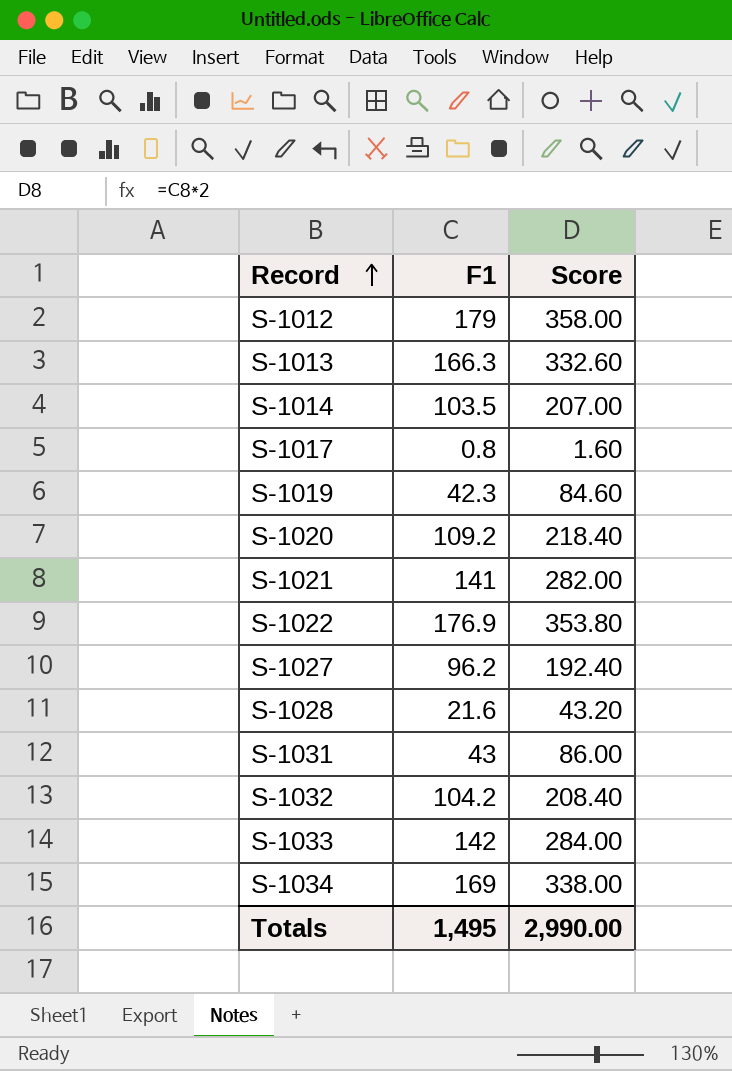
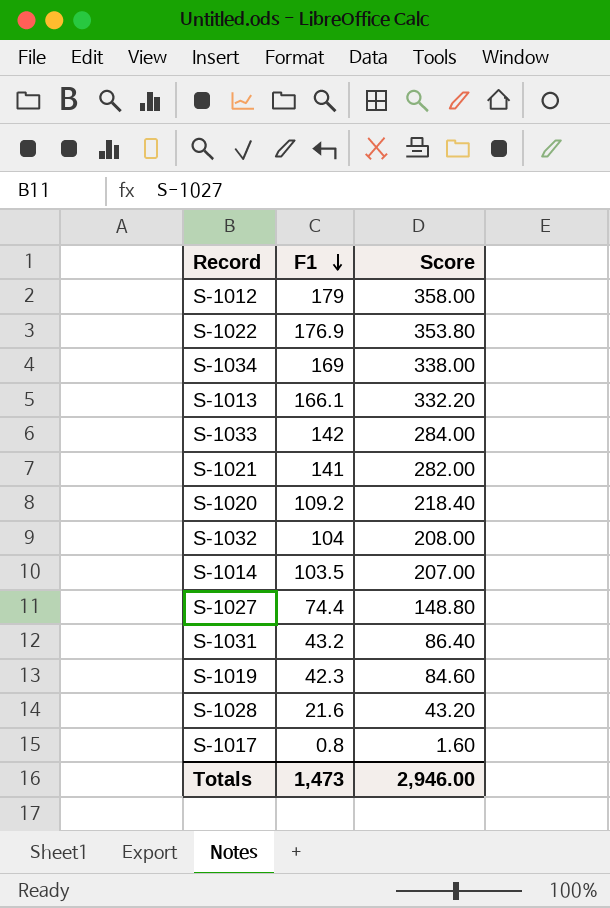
row order: Record ascending -> F1 descending
S-1013 | F1: 166.3 -> 166.1
S-1013 | Score: 332.60 -> 332.20
S-1032 | F1: 104.2 -> 104
S-1032 | Score: 208.40 -> 208.00
S-1027 | F1: 96.2 -> 74.4
S-1027 | Score: 192.40 -> 148.80
S-1031 | F1: 43 -> 43.2
S-1031 | Score: 86.00 -> 86.40
Totals | F1: 1,495 -> 1,473
Totals | Score: 2,990.00 -> 2,946.00

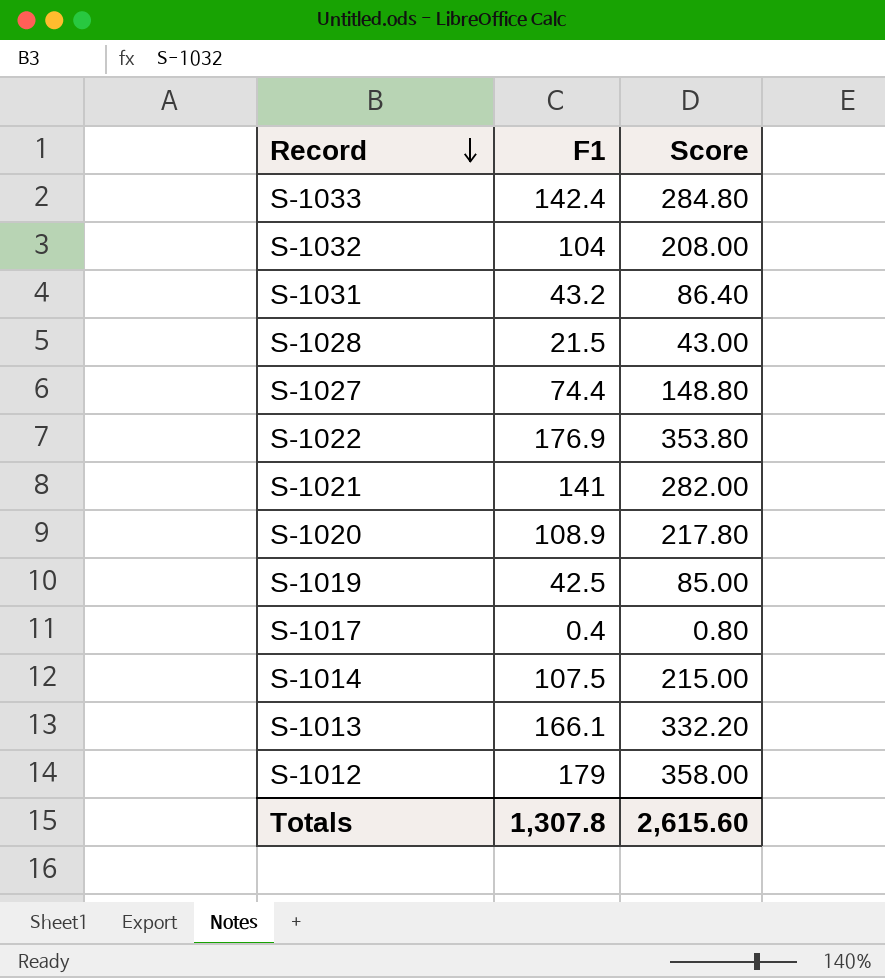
row order: F1 descending -> Record descending
row S-1034: 169 | 338.00 -> none
S-1033 | F1: 142 -> 142.4
S-1033 | Score: 284.00 -> 284.80
S-1028 | F1: 21.6 -> 21.5
S-1028 | Score: 43.20 -> 43.00
S-1020 | F1: 109.2 -> 108.9
S-1020 | Score: 218.40 -> 217.80
S-1019 | F1: 42.3 -> 42.5
S-1019 | Score: 84.60 -> 85.00
S-1017 | F1: 0.8 -> 0.4
S-1017 | Score: 1.60 -> 0.80
S-1014 | F1: 103.5 -> 107.5
S-1014 | Score: 207.00 -> 215.00
Totals | F1: 1,473 -> 1,307.8
Totals | Score: 2,946.00 -> 2,615.60

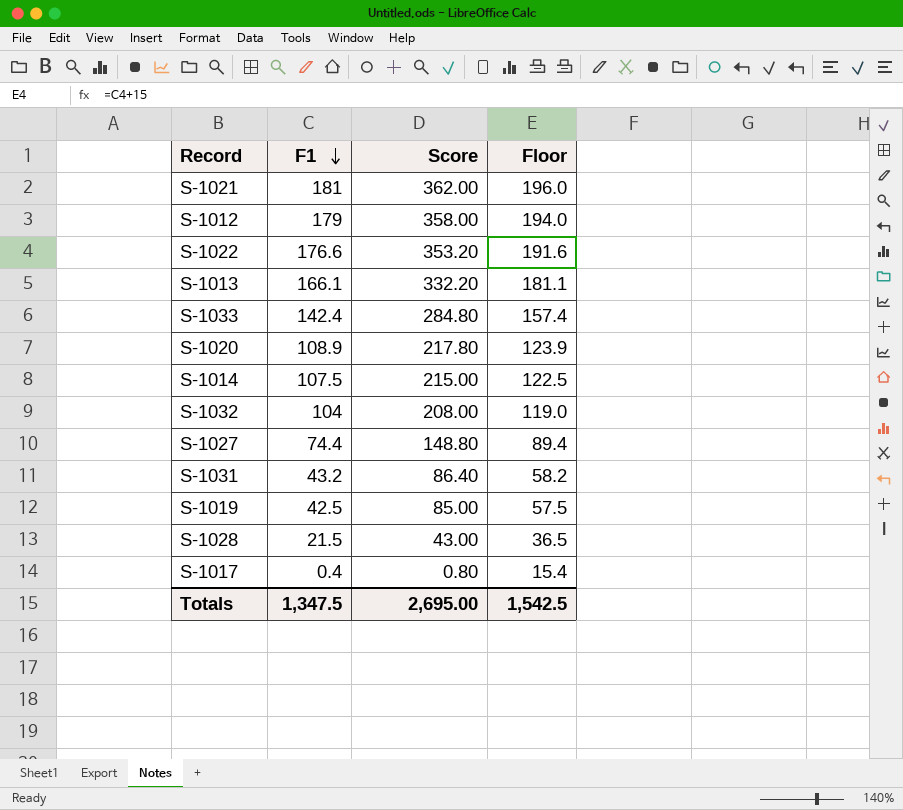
row order: Record descending -> F1 descending
column Floor | formula: none -> [F1] + 15
S-1021 | F1: 141 -> 181
S-1021 | Score: 282.00 -> 362.00
S-1022 | F1: 176.9 -> 176.6
S-1022 | Score: 353.80 -> 353.20
Totals | F1: 1,307.8 -> 1,347.5
Totals | Score: 2,615.60 -> 2,695.00

